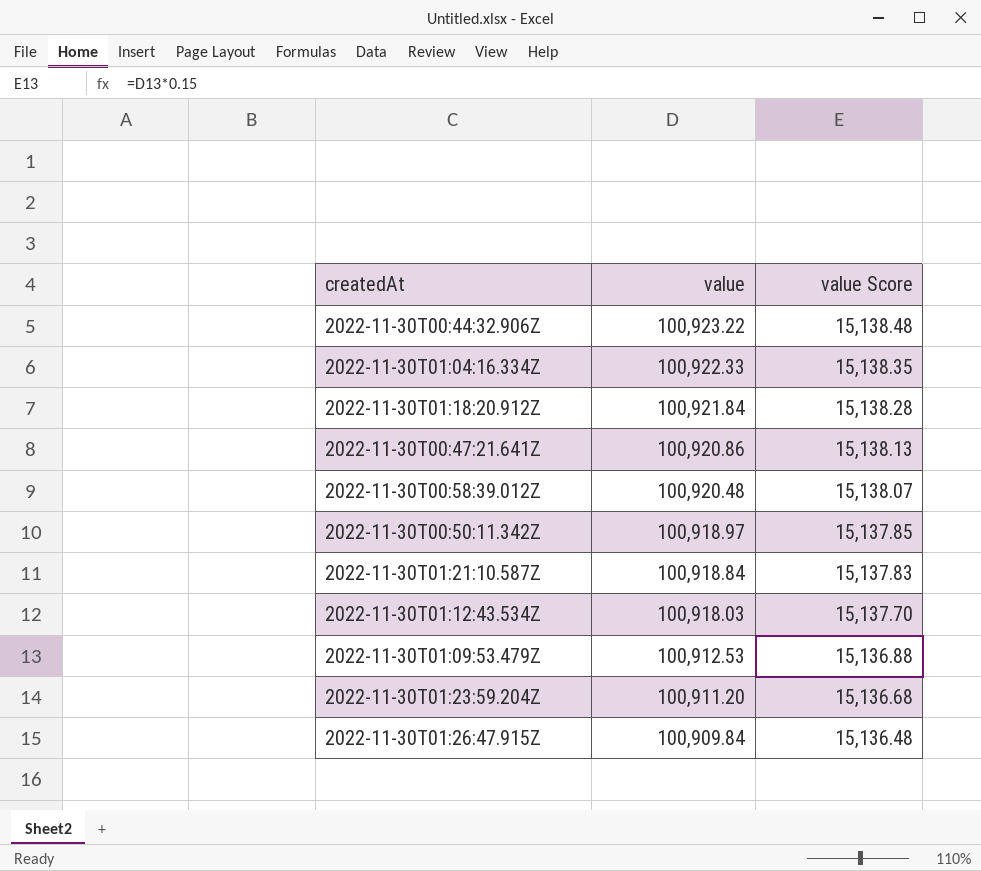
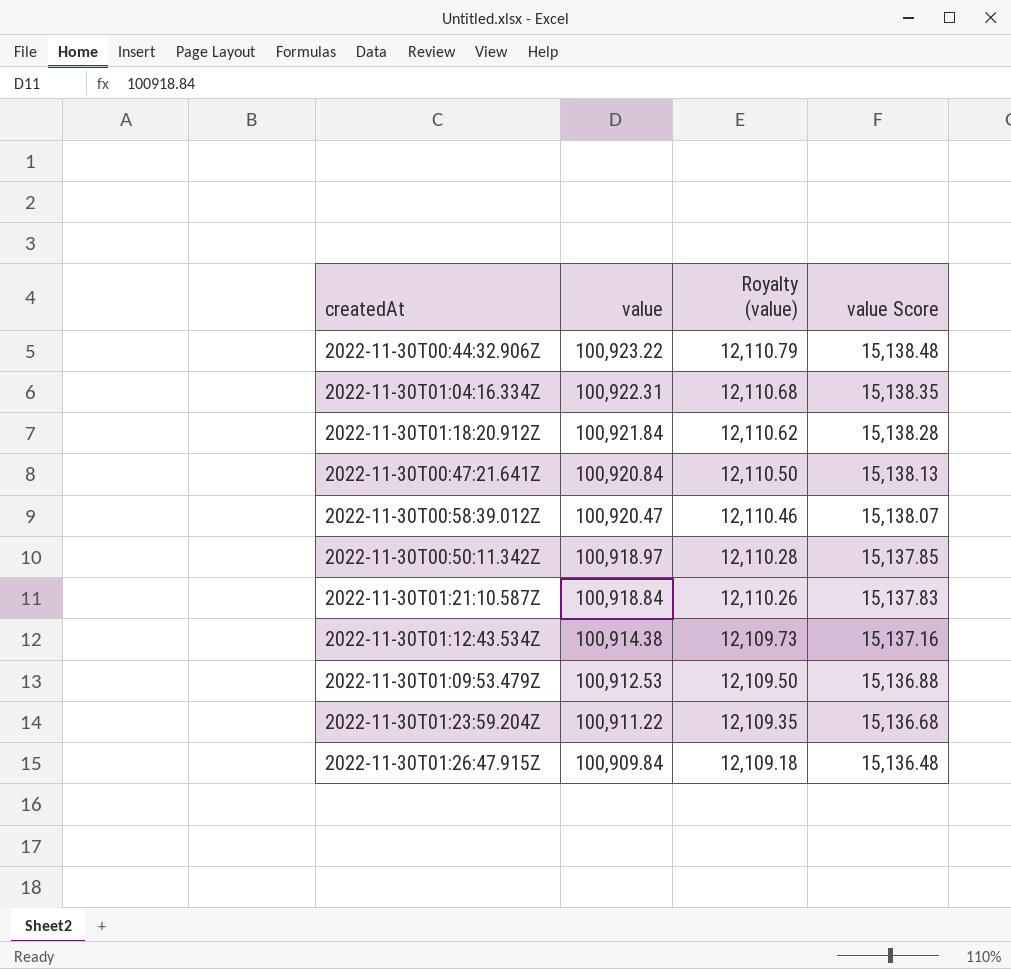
column Royalty (value) | formula: none -> [value] * 0.12
2022-11-30T01:04:16.334Z | value: 100,922.33 -> 100,922.31
2022-11-30T00:47:21.641Z | value: 100,920.86 -> 100,920.84
2022-11-30T00:58:39.012Z | value: 100,920.48 -> 100,920.47
2022-11-30T01:12:43.534Z | value: 100,918.03 -> 100,914.38
2022-11-30T01:12:43.534Z | value Score: 15,137.70 -> 15,137.16
2022-11-30T01:23:59.204Z | value: 100,911.20 -> 100,911.22

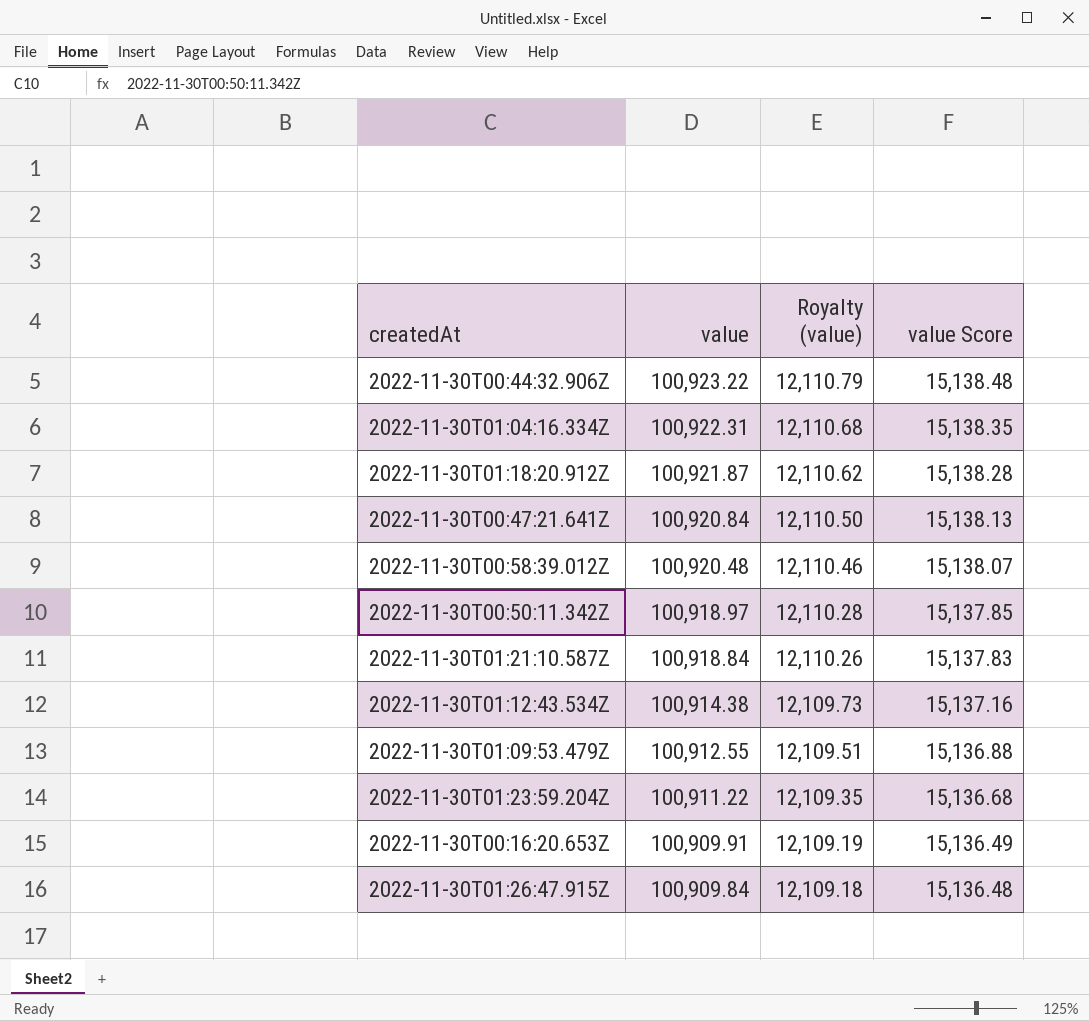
2022-11-30T01:18:20.912Z | value: 100,921.84 -> 100,921.87
2022-11-30T00:58:39.012Z | value: 100,920.47 -> 100,920.48
2022-11-30T01:09:53.479Z | value: 100,912.53 -> 100,912.55
2022-11-30T01:09:53.479Z | Royalty (value): 12,109.50 -> 12,109.51
row 2022-11-30T00:16:20.653Z: none -> 100,909.91 | 12,109.19 | 15,136.49

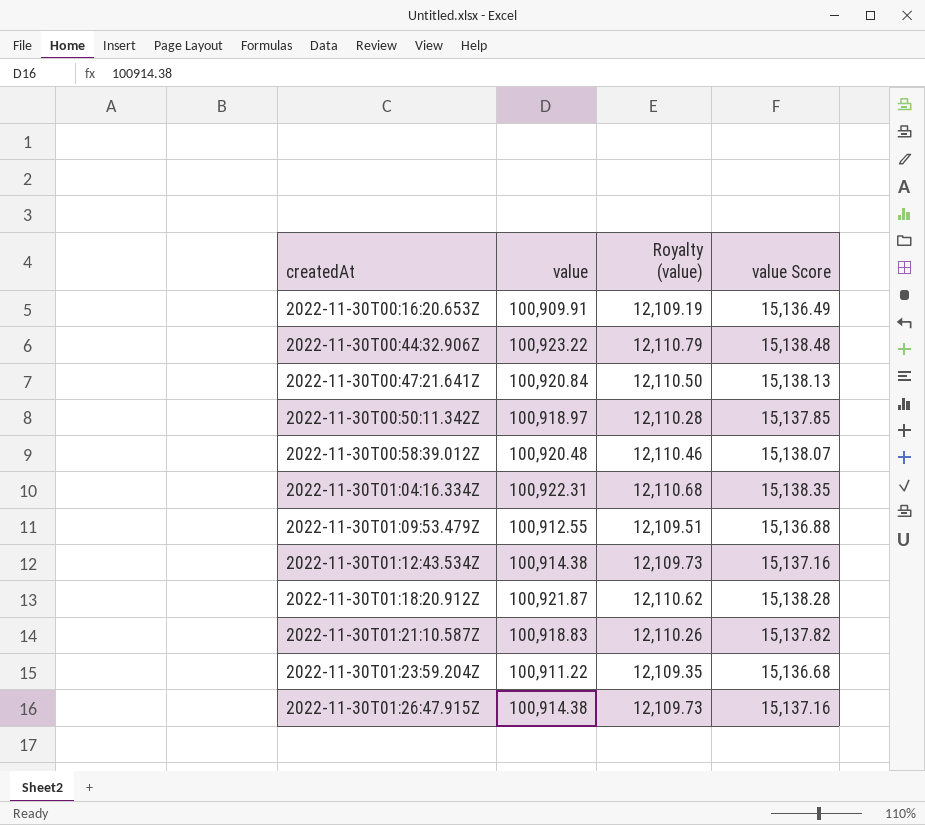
row order: value descending -> createdAt ascending
2022-11-30T01:21:10.587Z | value: 100,918.84 -> 100,918.83
2022-11-30T01:21:10.587Z | value Score: 15,137.83 -> 15,137.82
2022-11-30T01:26:47.915Z | value: 100,909.84 -> 100,914.38
2022-11-30T01:26:47.915Z | Royalty (value): 12,109.18 -> 12,109.73
2022-11-30T01:26:47.915Z | value Score: 15,136.48 -> 15,137.16

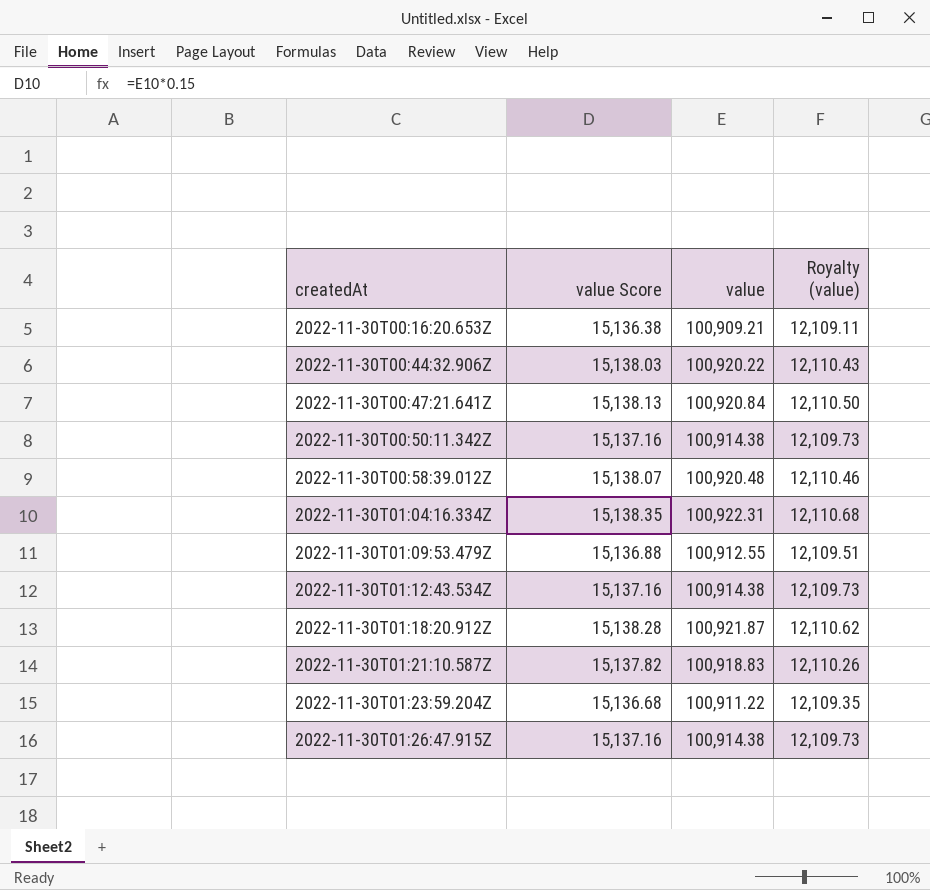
column value Score | position: 4 -> 2
2022-11-30T00:16:20.653Z | value Score: 15,136.49 -> 15,136.38
2022-11-30T00:16:20.653Z | value: 100,909.91 -> 100,909.21
2022-11-30T00:16:20.653Z | Royalty (value): 12,109.19 -> 12,109.11
2022-11-30T00:44:32.906Z | value Score: 15,138.48 -> 15,138.03
2022-11-30T00:44:32.906Z | value: 100,923.22 -> 100,920.22
2022-11-30T00:44:32.906Z | Royalty (value): 12,110.79 -> 12,110.43
2022-11-30T00:50:11.342Z | value Score: 15,137.85 -> 15,137.16
2022-11-30T00:50:11.342Z | value: 100,918.97 -> 100,914.38
2022-11-30T00:50:11.342Z | Royalty (value): 12,110.28 -> 12,109.73

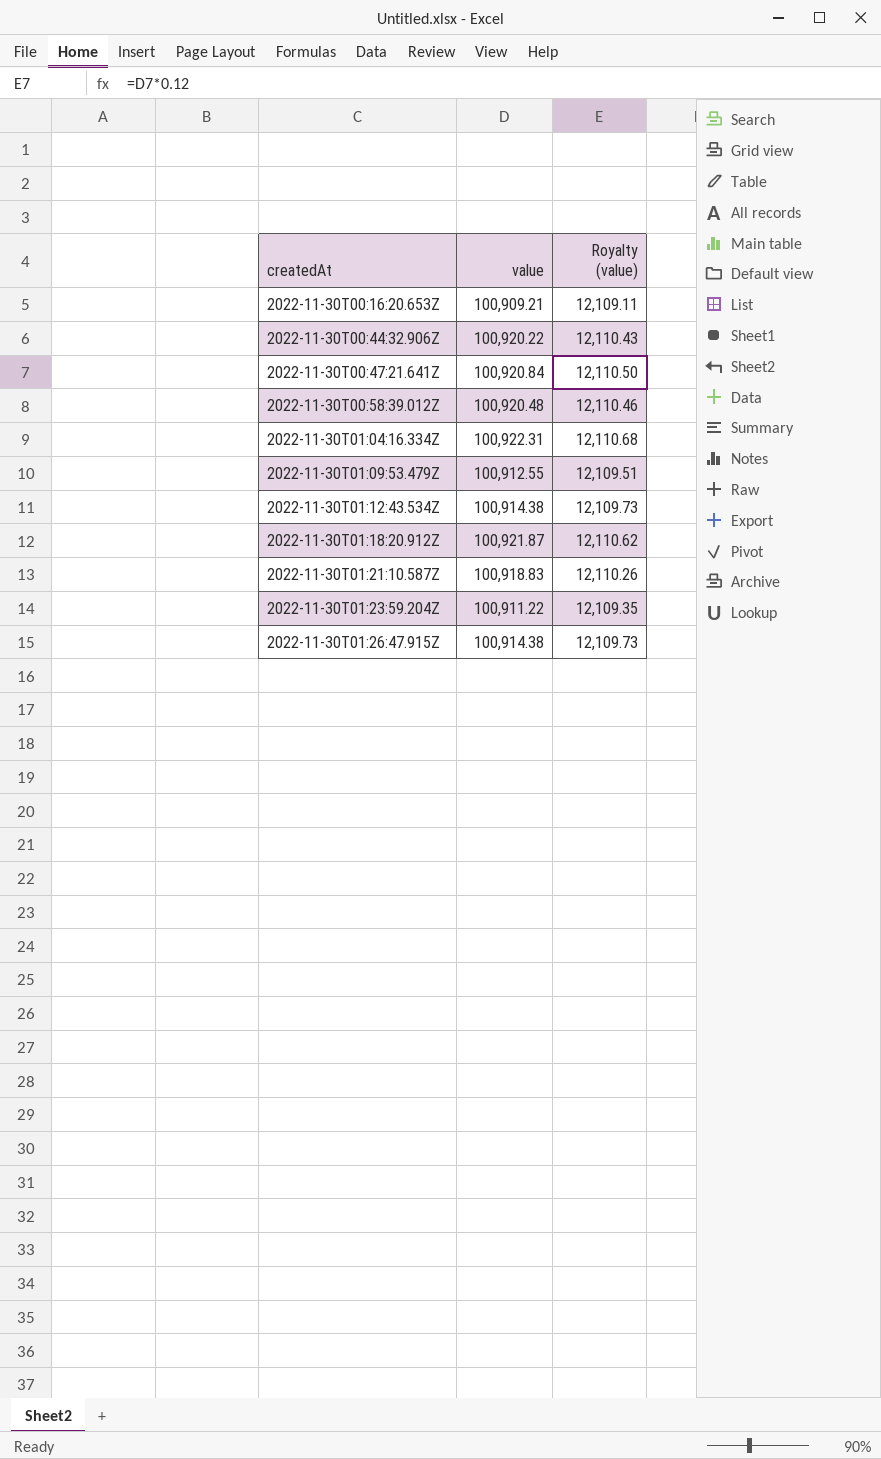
column value Score | formula: [value] * 0.15 -> none
row 2022-11-30T00:50:11.342Z: 15,137.16 | 100,914.38 | 12,109.73 -> none

